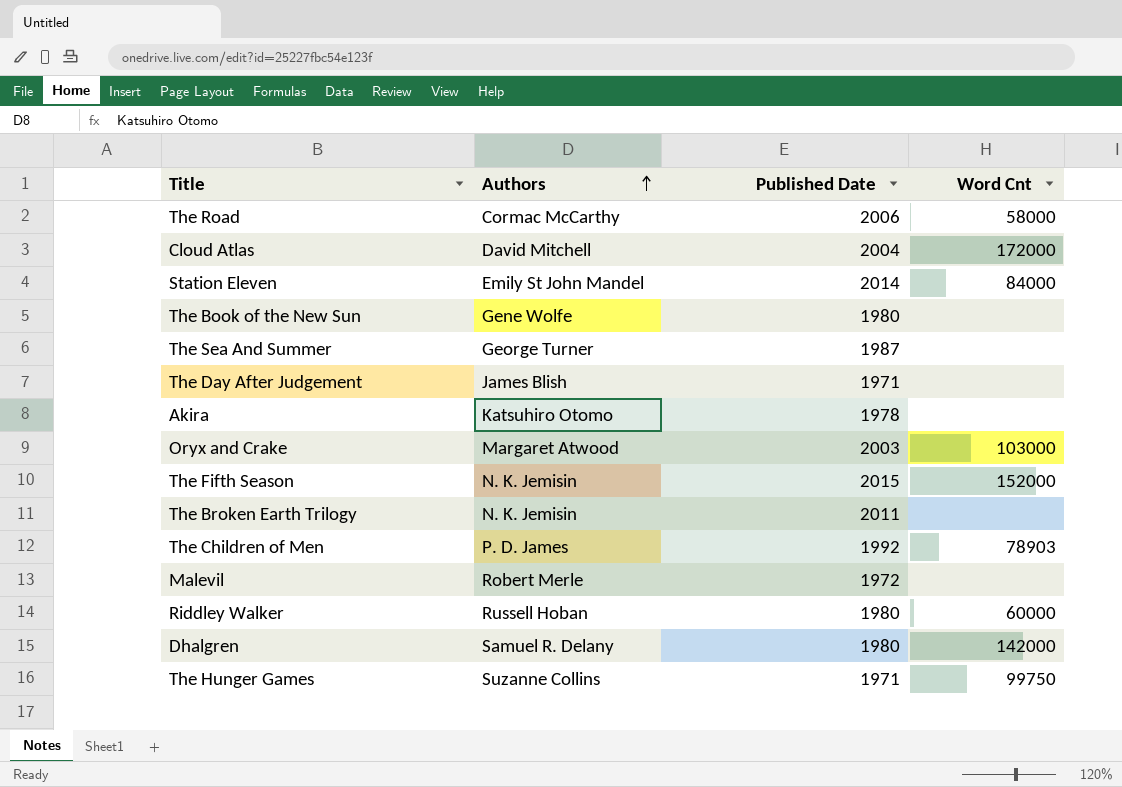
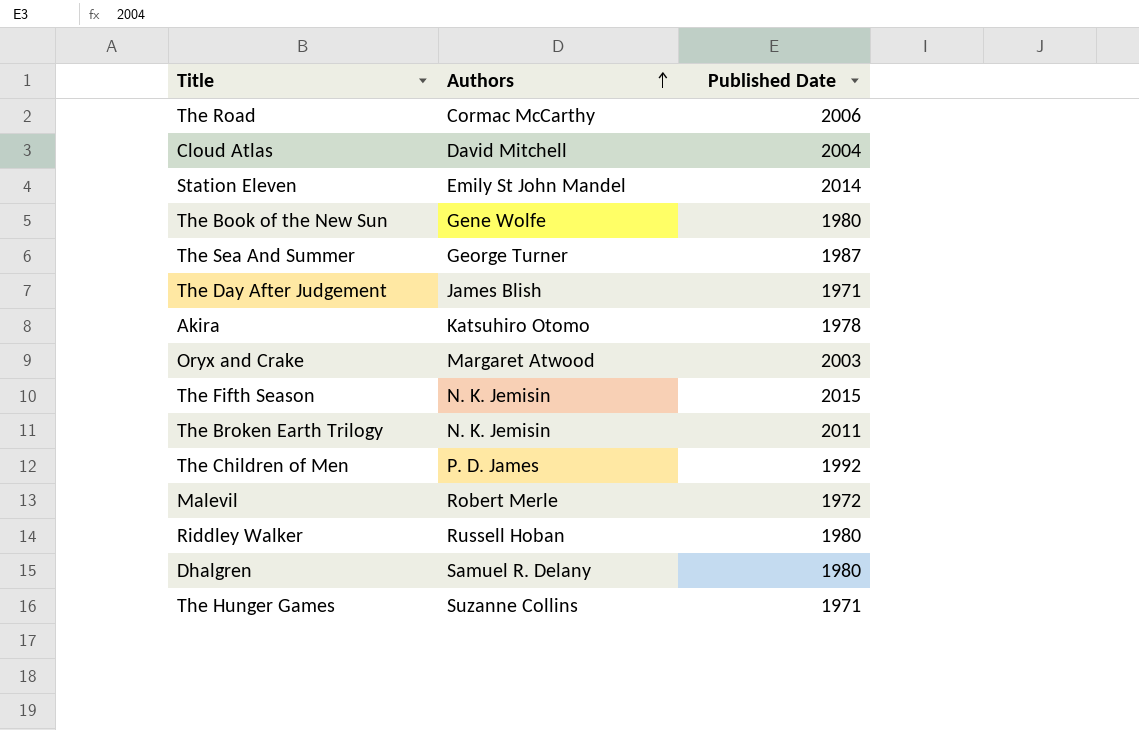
column Word Cnt | position: 4 -> none

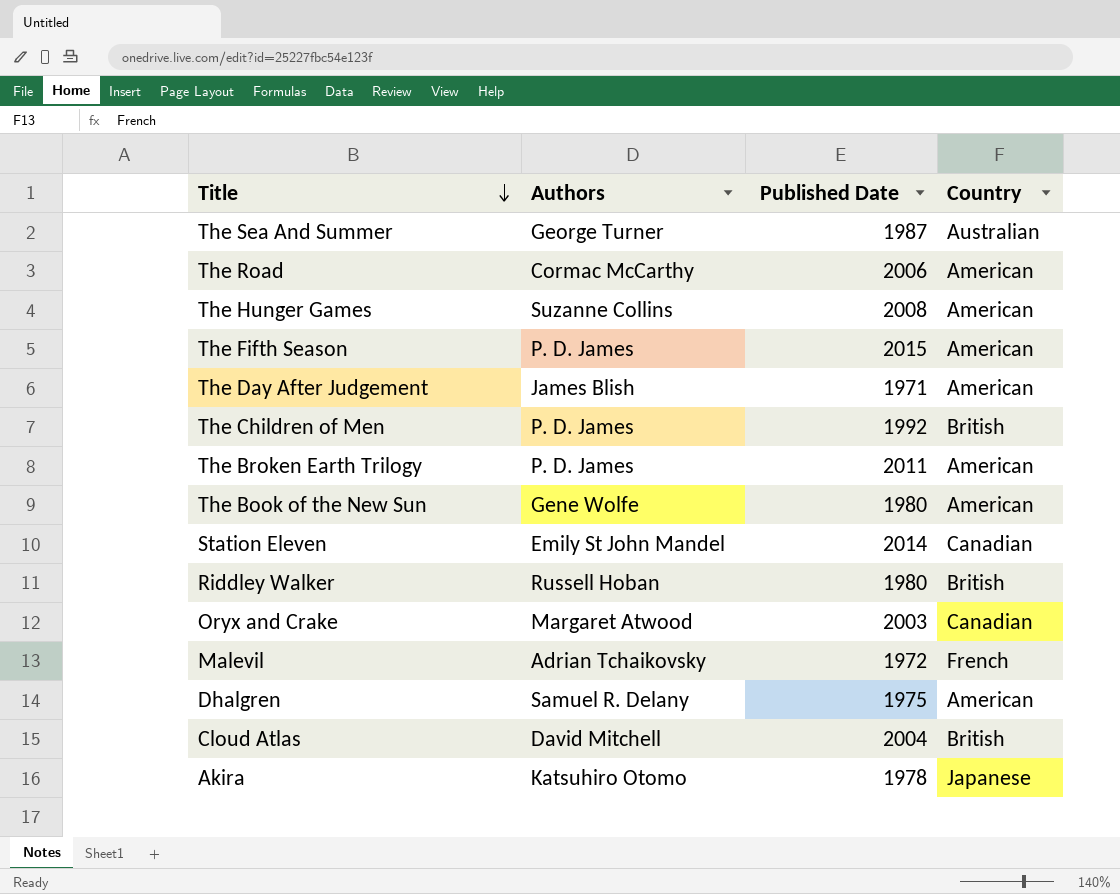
row order: Authors ascending -> Title descending
column Country | position: none -> 4
The Hunger Games | Published Date: 1971 -> 2008
The Fifth Season | Authors: N. K. Jemisin -> P. D. James
The Broken Earth Trilogy | Authors: N. K. Jemisin -> P. D. James
Malevil | Authors: Robert Merle -> Adrian Tchaikovsky
Dhalgren | Published Date: 1980 -> 1975

